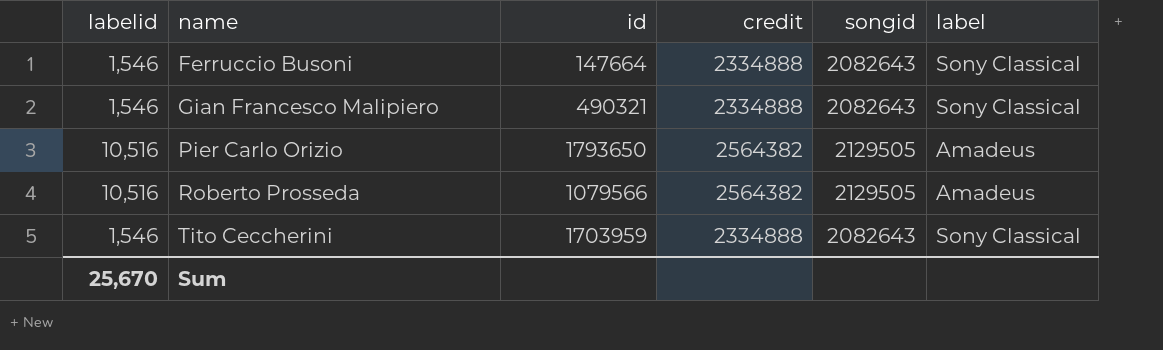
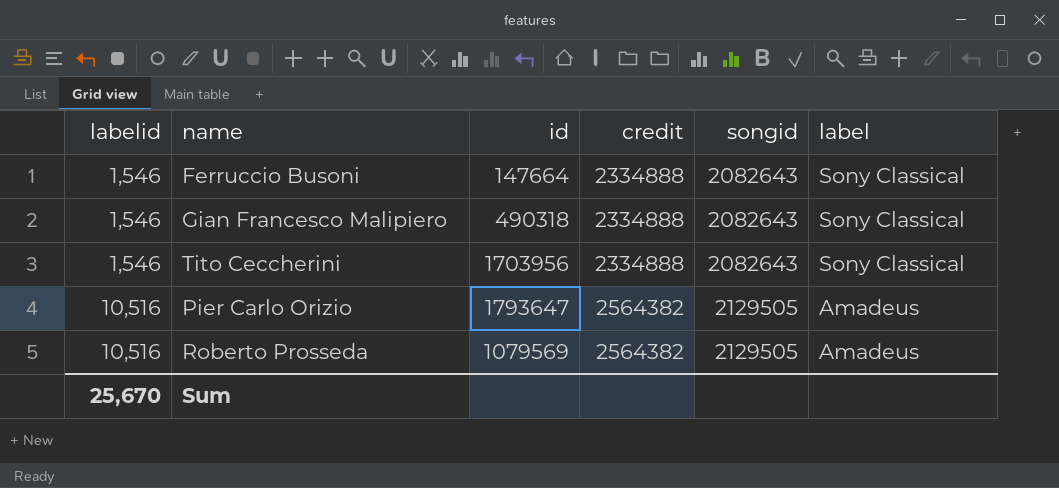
row order: name ascending -> labelid ascending
Gian Francesco Malipiero | id: 490321 -> 490318
Tito Ceccherini | id: 1703959 -> 1703956
Pier Carlo Orizio | id: 1793650 -> 1793647
Roberto Prosseda | id: 1079566 -> 1079569

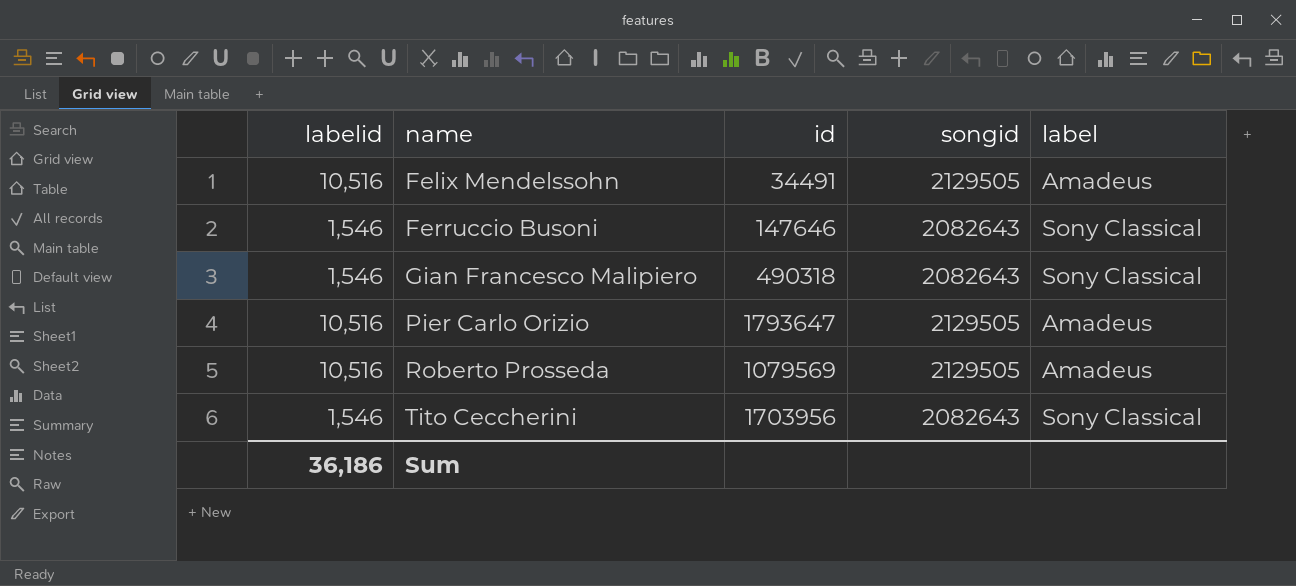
row order: labelid ascending -> name ascending
column credit | position: 4 -> none
row Felix Mendelssohn: none -> 10,516 | 34491 | 2129505 | Amadeus
Ferruccio Busoni | id: 147664 -> 147646
Sum | labelid: 25,670 -> 36,186

